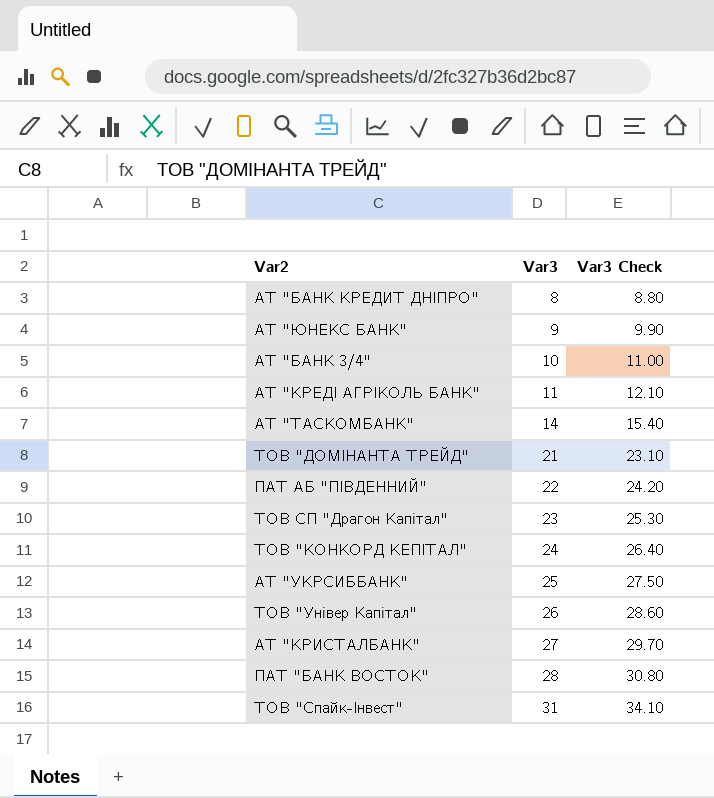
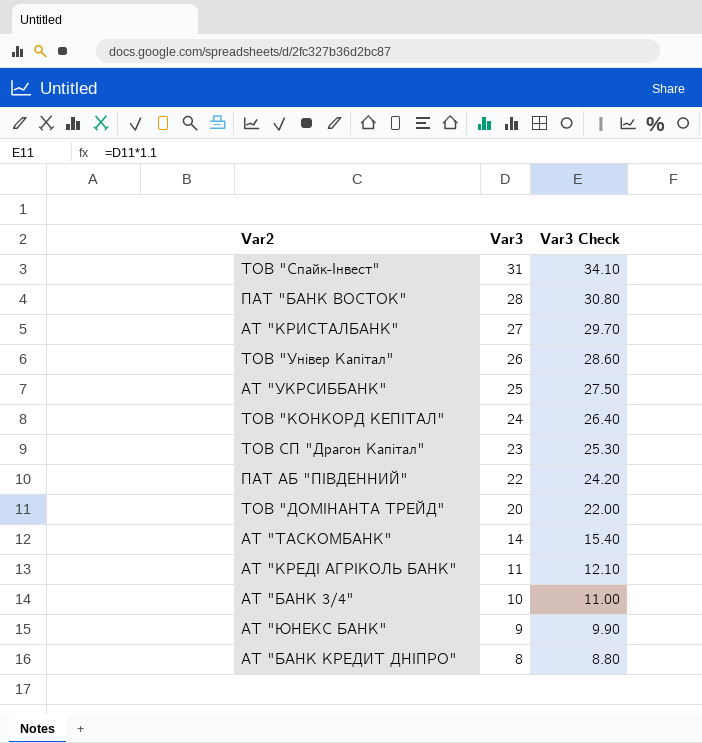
row order: Var3 ascending -> Var3 descending
ТОВ "ДОМІНАНТА ТРЕЙД" | Var3: 21 -> 20
ТОВ "ДОМІНАНТА ТРЕЙД" | Var3 Check: 23.10 -> 22.00

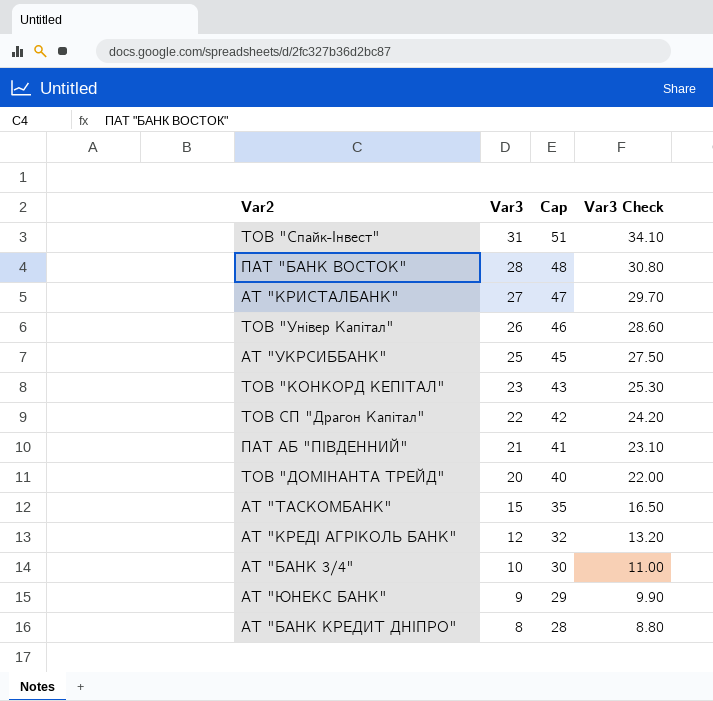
column Cap | formula: none -> [Var3] + 20
ТОВ "КОНКОРД КЕПІТАЛ" | Var3: 24 -> 23
ТОВ "КОНКОРД КЕПІТАЛ" | Var3 Check: 26.40 -> 25.30
ТОВ СП "Драгон Капітал" | Var3: 23 -> 22
ТОВ СП "Драгон Капітал" | Var3 Check: 25.30 -> 24.20
ПАТ АБ "ПІВДЕННИЙ" | Var3: 22 -> 21
ПАТ АБ "ПІВДЕННИЙ" | Var3 Check: 24.20 -> 23.10
АТ "ТАСКОМБАНК" | Var3: 14 -> 15
АТ "ТАСКОМБАНК" | Var3 Check: 15.40 -> 16.50
АТ "КРЕДІ АГРІКОЛЬ БАНК" | Var3: 11 -> 12
АТ "КРЕДІ АГРІКОЛЬ БАНК" | Var3 Check: 12.10 -> 13.20

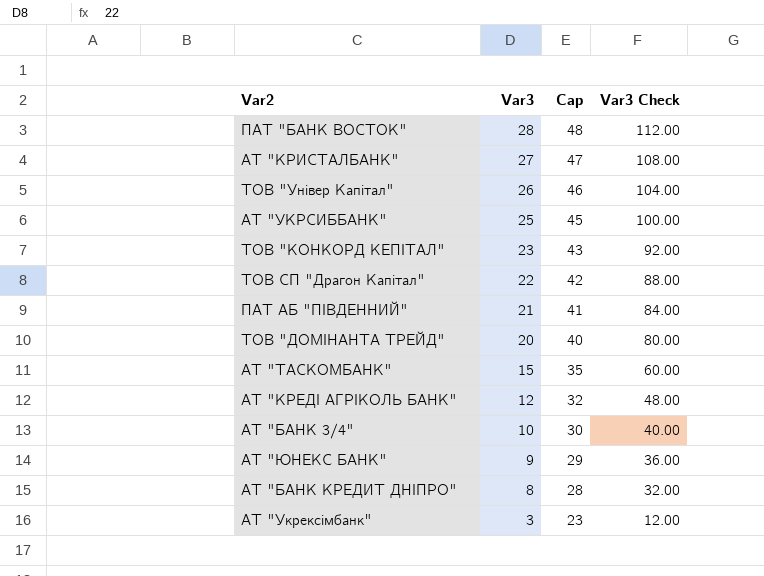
column Var3 Check | formula: [Var3] * 1.1 -> [Var3] * 4
row ТОВ "Спайк-Інвест": 31 | 51 | 34.10 -> none
row АТ "Укрексімбанк": none -> 3 | 23 | 12.00

